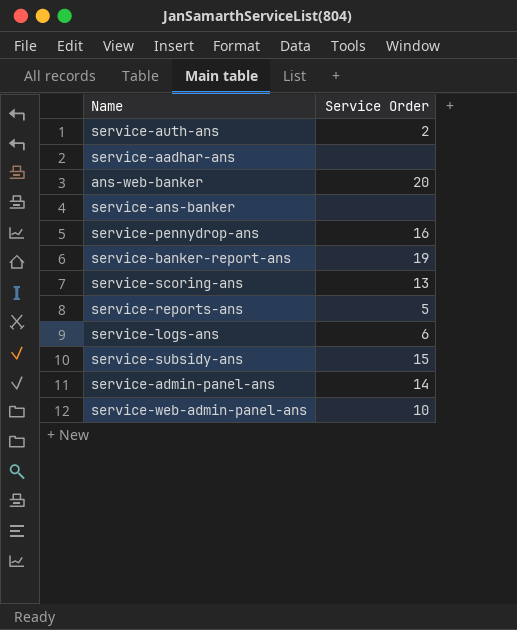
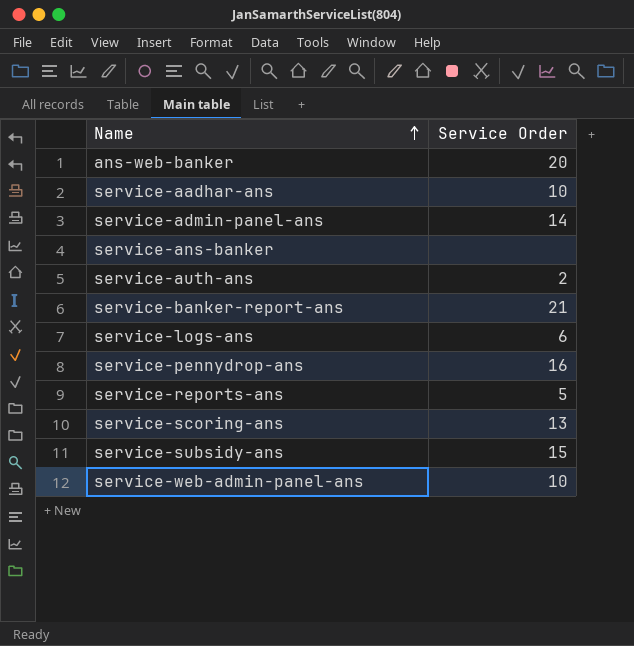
row order: none -> Name ascending
service-aadhar-ans | Service Order: none -> 10
service-banker-report-ans | Service Order: 19 -> 21

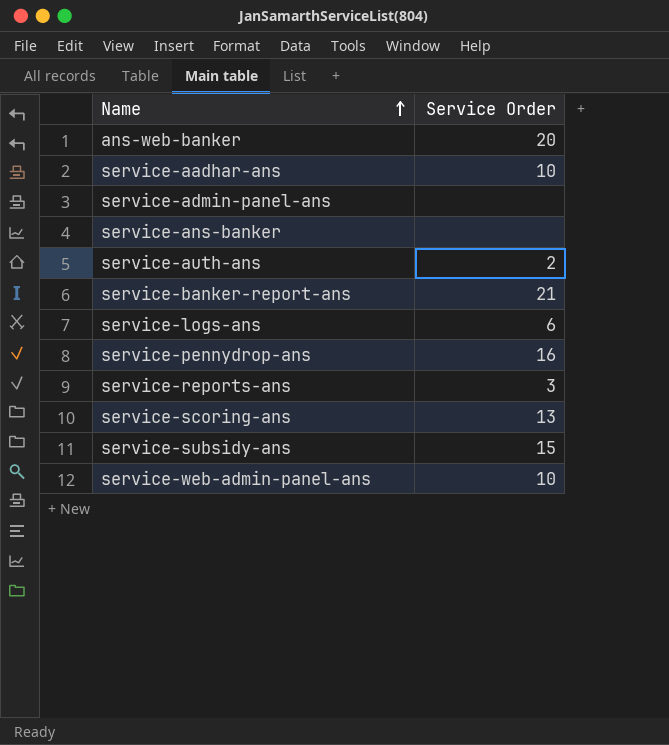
service-admin-panel-ans | Service Order: 14 -> none
service-reports-ans | Service Order: 5 -> 3

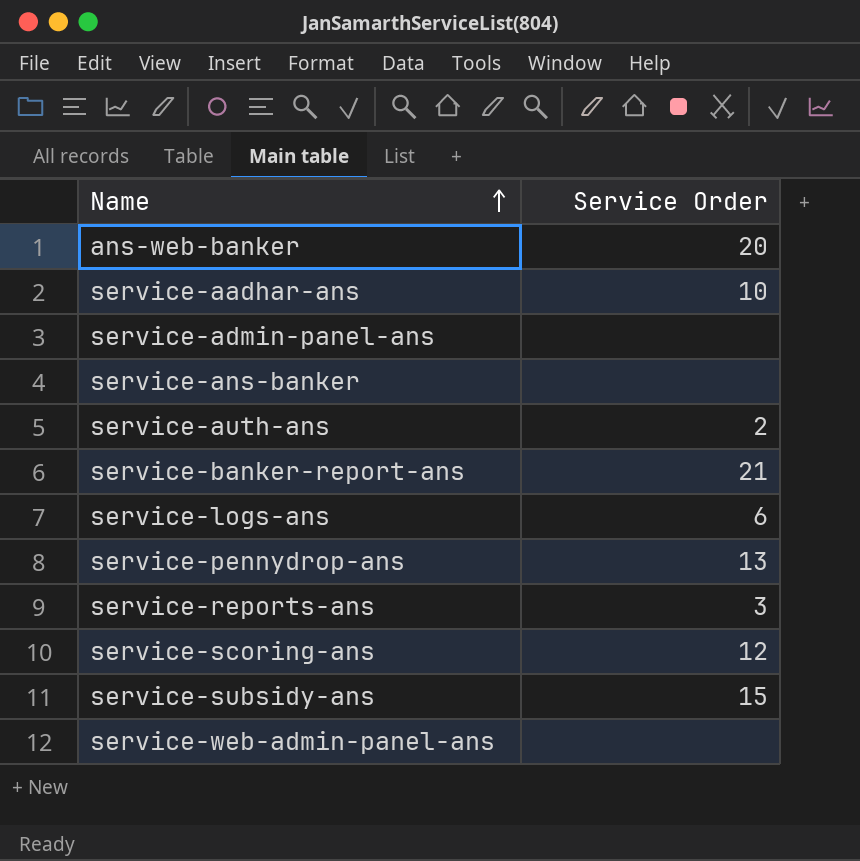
service-pennydrop-ans | Service Order: 16 -> 13
service-scoring-ans | Service Order: 13 -> 12
service-web-admin-panel-ans | Service Order: 10 -> none

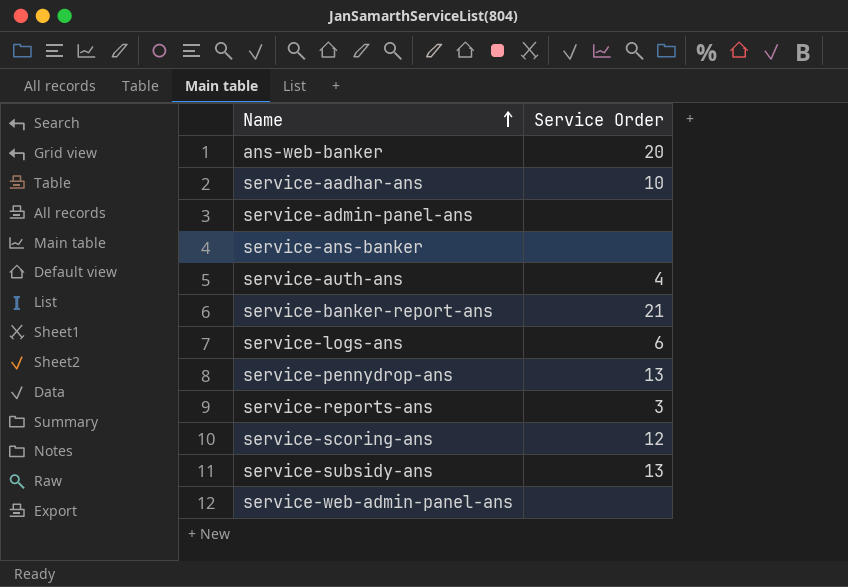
service-auth-ans | Service Order: 2 -> 4
service-subsidy-ans | Service Order: 15 -> 13

